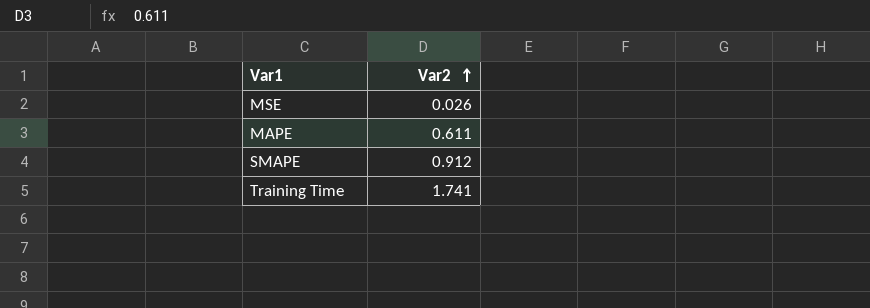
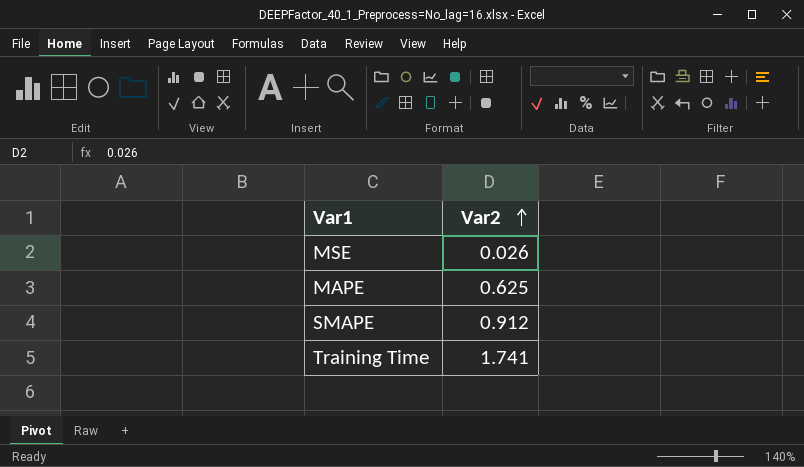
MAPE | Var2: 0.611 -> 0.625

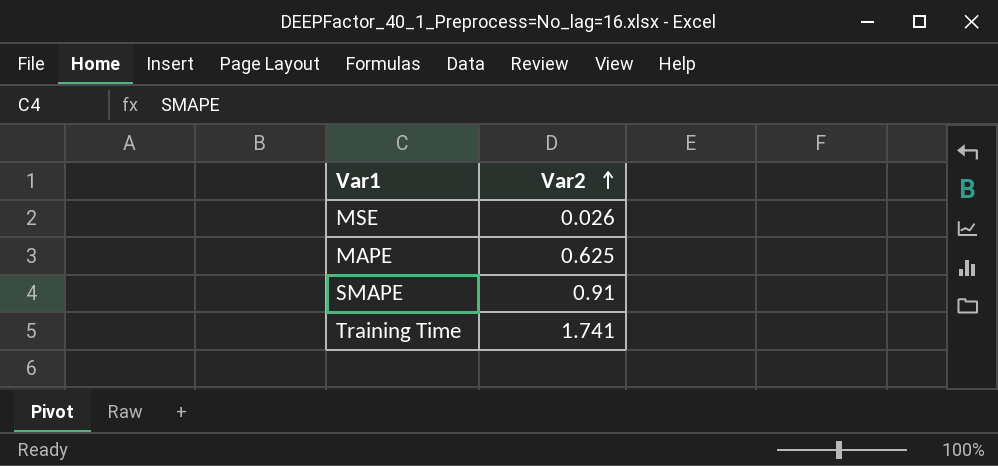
SMAPE | Var2: 0.912 -> 0.91

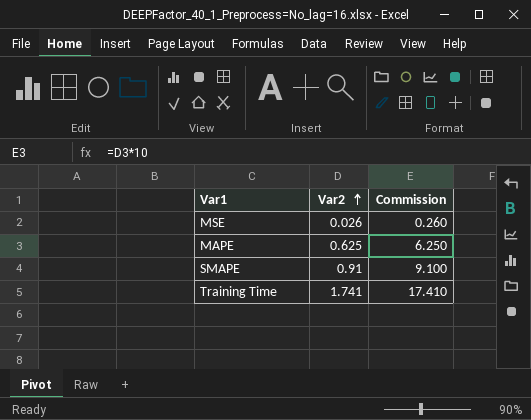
column Commission | formula: none -> [Var2] * 10

